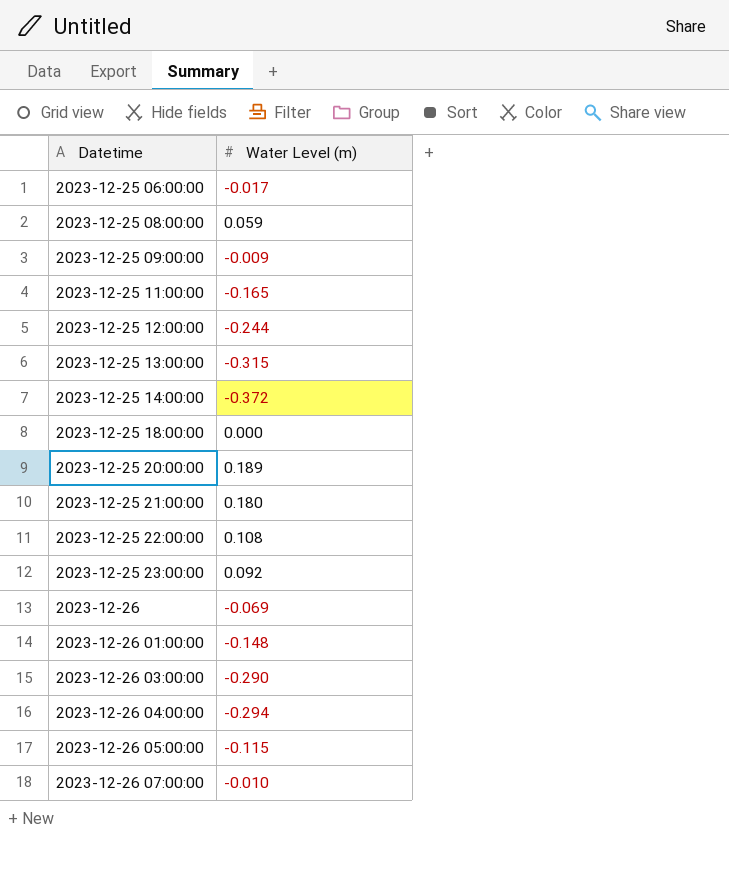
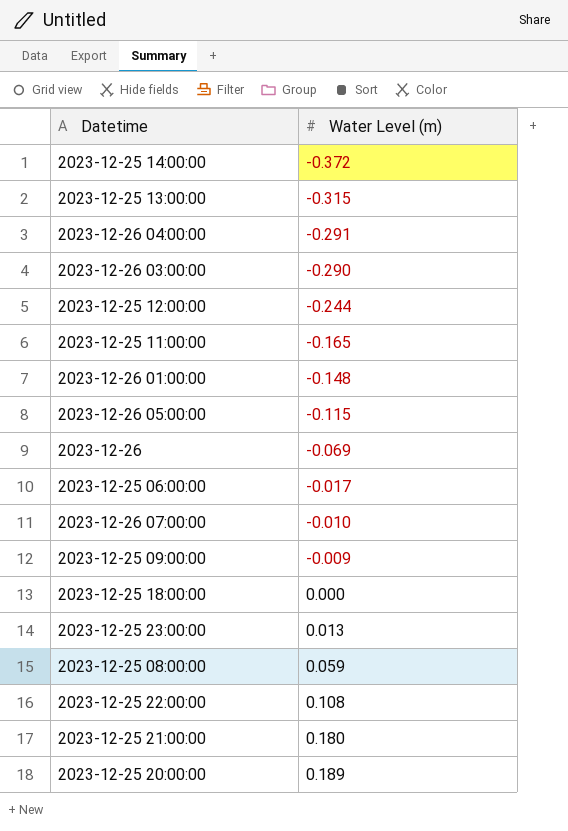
row order: Datetime ascending -> Water Level (m) ascending
2023-12-26 04:00:00 | Water Level (m): -0.294 -> -0.291
2023-12-25 23:00:00 | Water Level (m): 0.092 -> 0.013

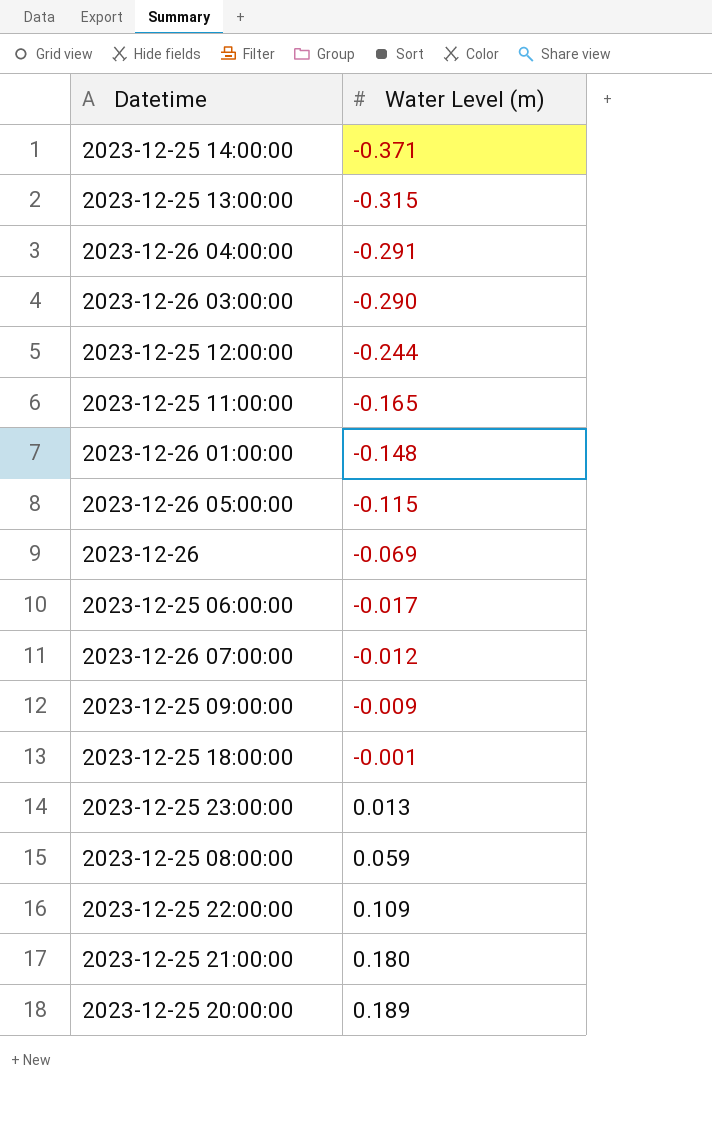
2023-12-25 14:00:00 | Water Level (m): -0.372 -> -0.371
2023-12-26 07:00:00 | Water Level (m): -0.010 -> -0.012
2023-12-25 18:00:00 | Water Level (m): 0.000 -> -0.001
2023-12-25 22:00:00 | Water Level (m): 0.108 -> 0.109

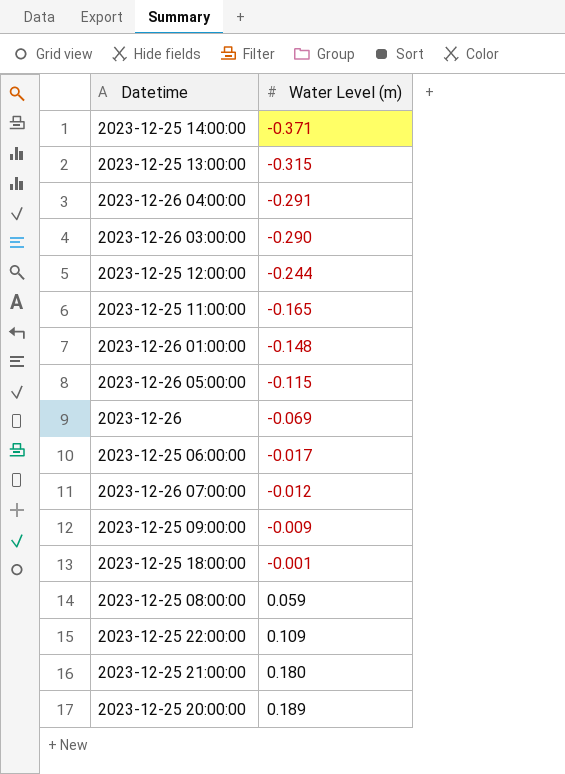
row 2023-12-25 23:00:00: 0.013 -> none

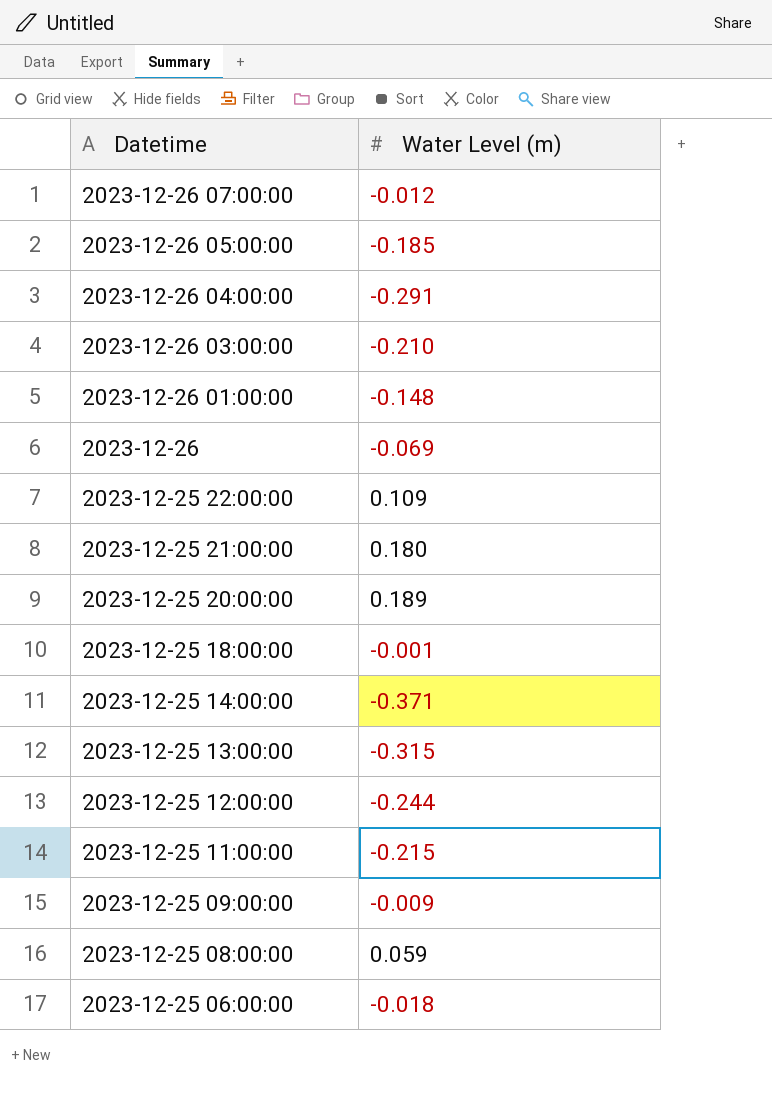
row order: Water Level (m) ascending -> Datetime descending
2023-12-26 05:00:00 | Water Level (m): -0.115 -> -0.185
2023-12-26 03:00:00 | Water Level (m): -0.290 -> -0.210
2023-12-25 11:00:00 | Water Level (m): -0.165 -> -0.215
2023-12-25 06:00:00 | Water Level (m): -0.017 -> -0.018

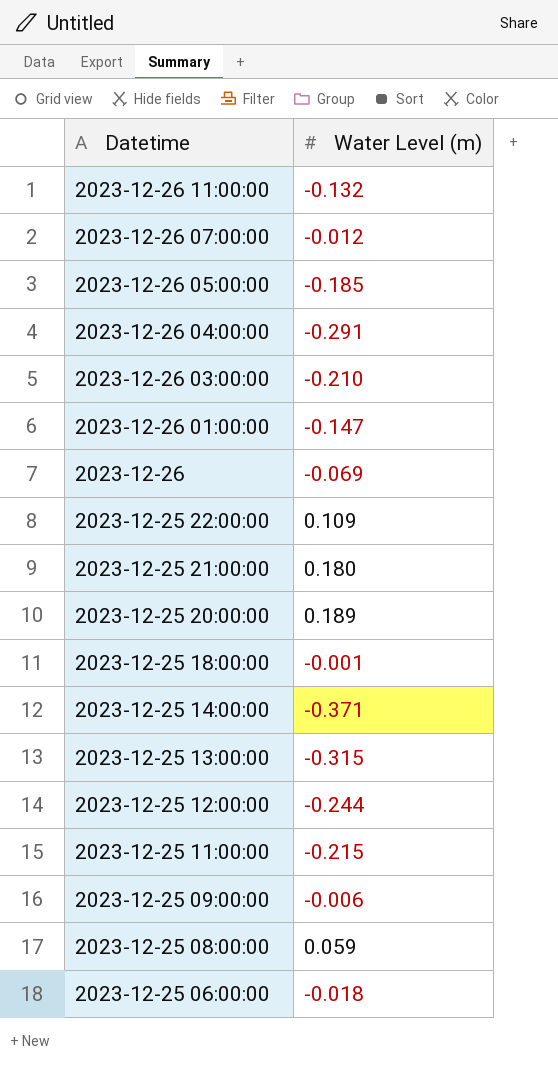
row 2023-12-26 11:00:00: none -> -0.132
2023-12-26 01:00:00 | Water Level (m): -0.148 -> -0.147
2023-12-25 09:00:00 | Water Level (m): -0.009 -> -0.006

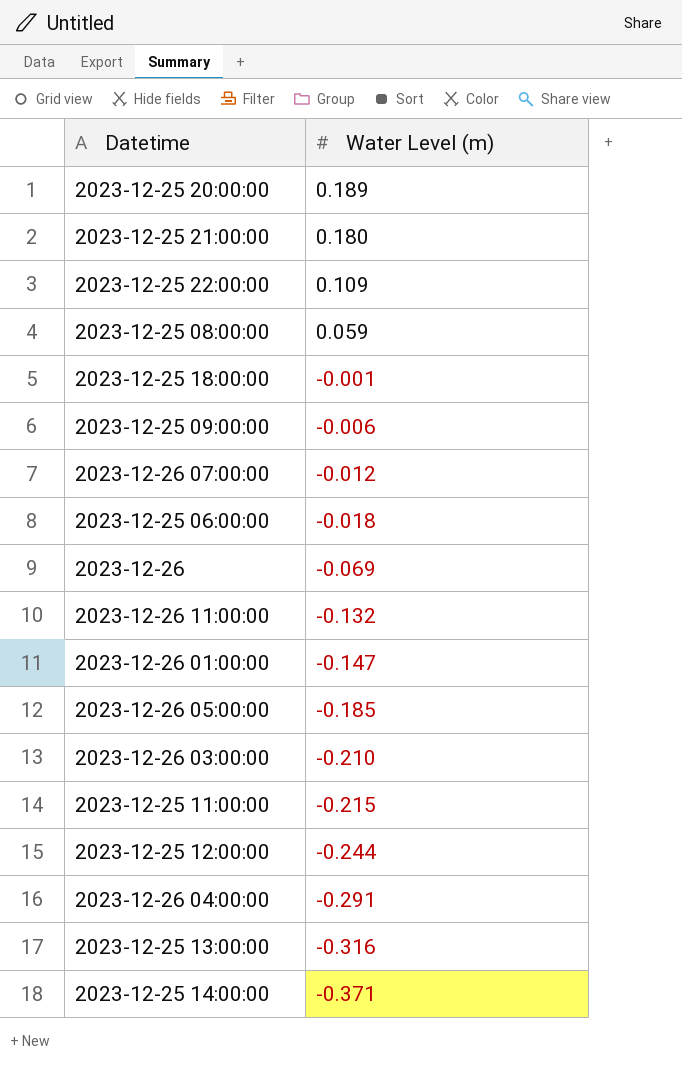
row order: Datetime descending -> Water Level (m) descending
2023-12-25 13:00:00 | Water Level (m): -0.315 -> -0.316

